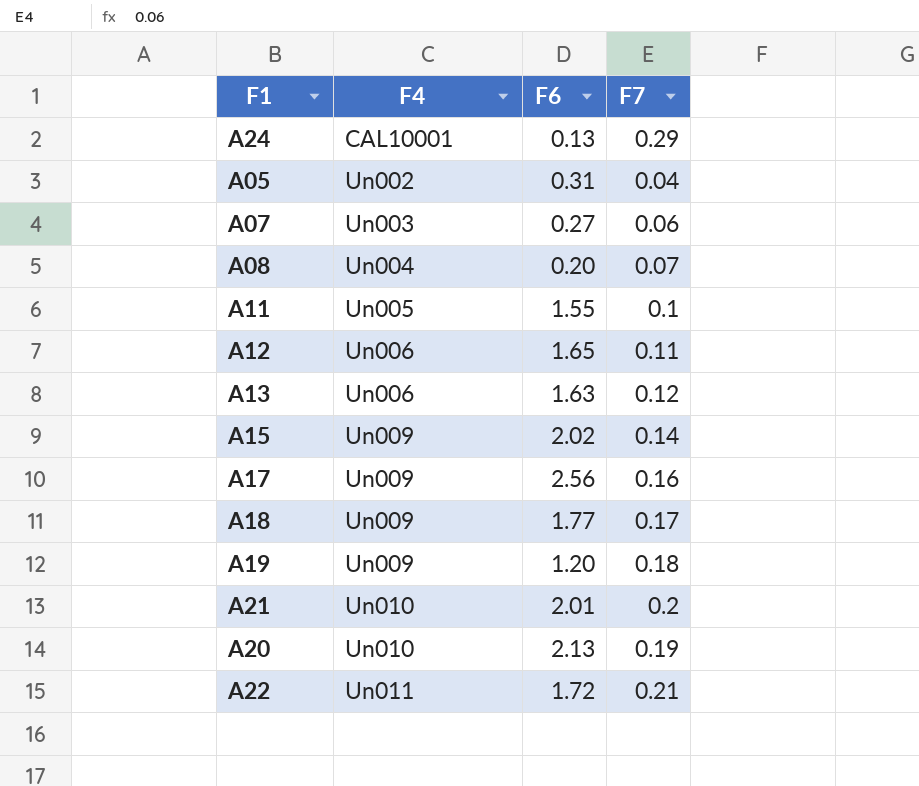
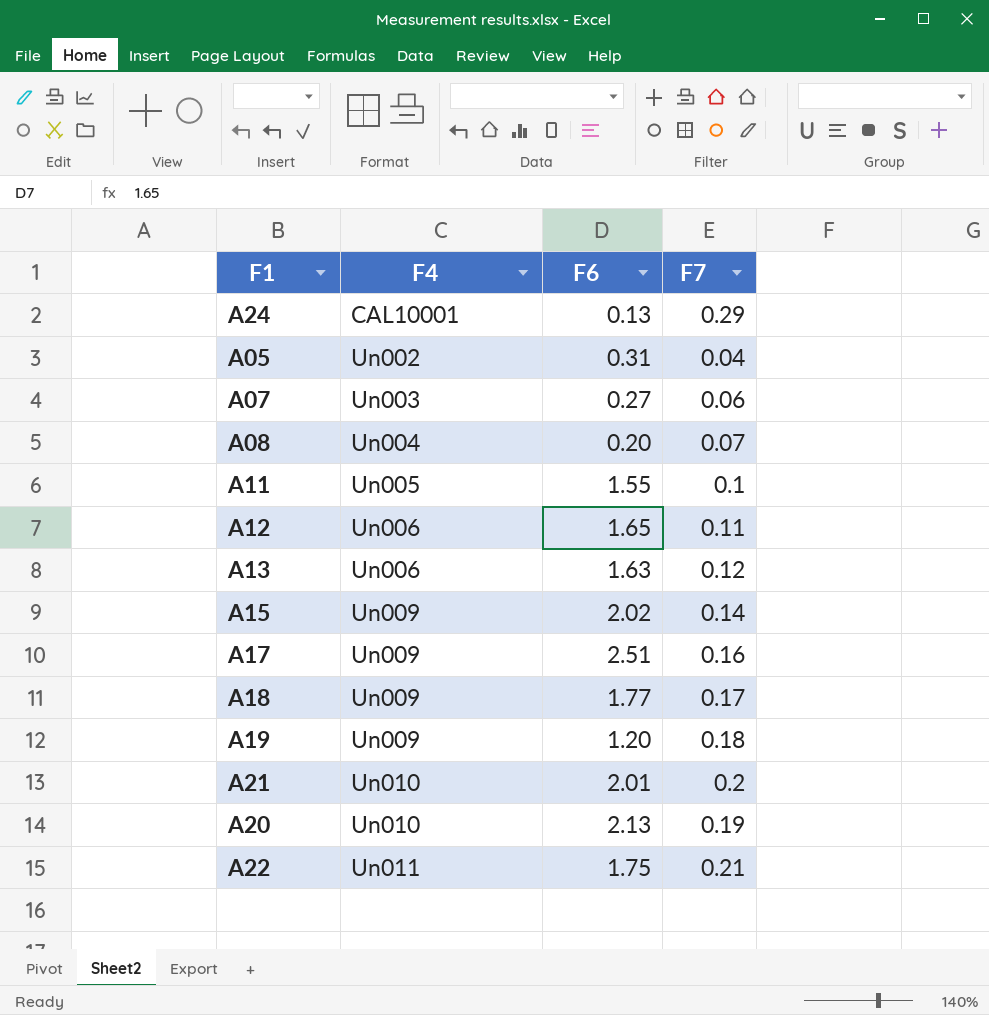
A17 | F6: 2.56 -> 2.51
A22 | F6: 1.72 -> 1.75

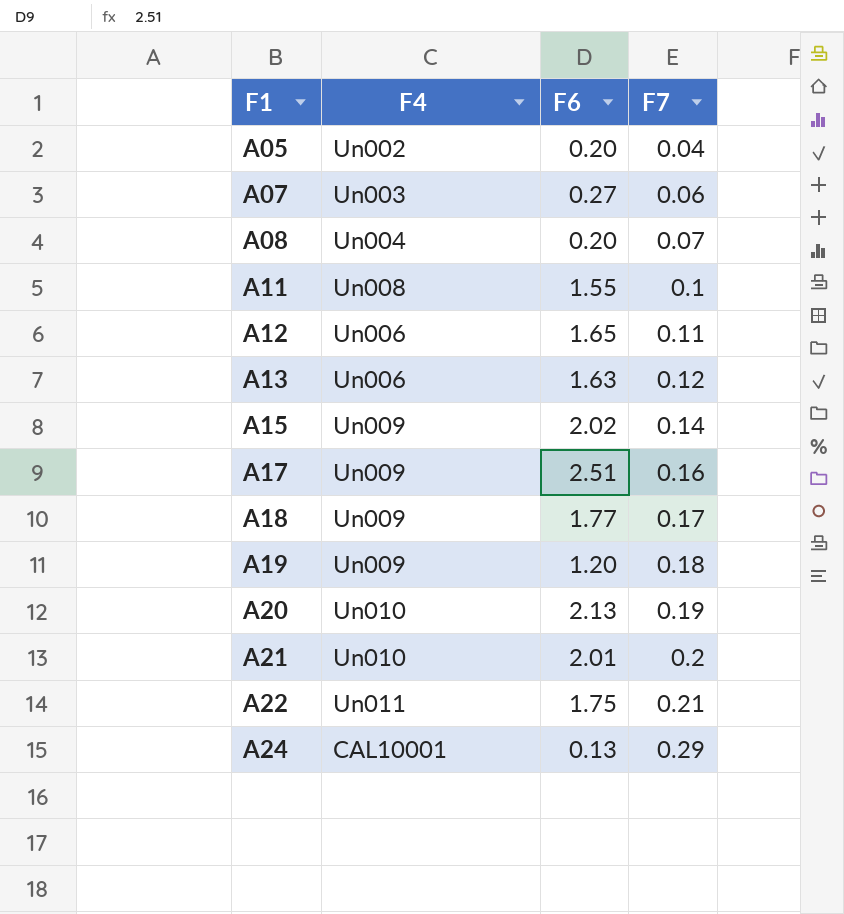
row order: F4 ascending -> F1 ascending
A05 | F6: 0.31 -> 0.20
A11 | F4: Un005 -> Un008

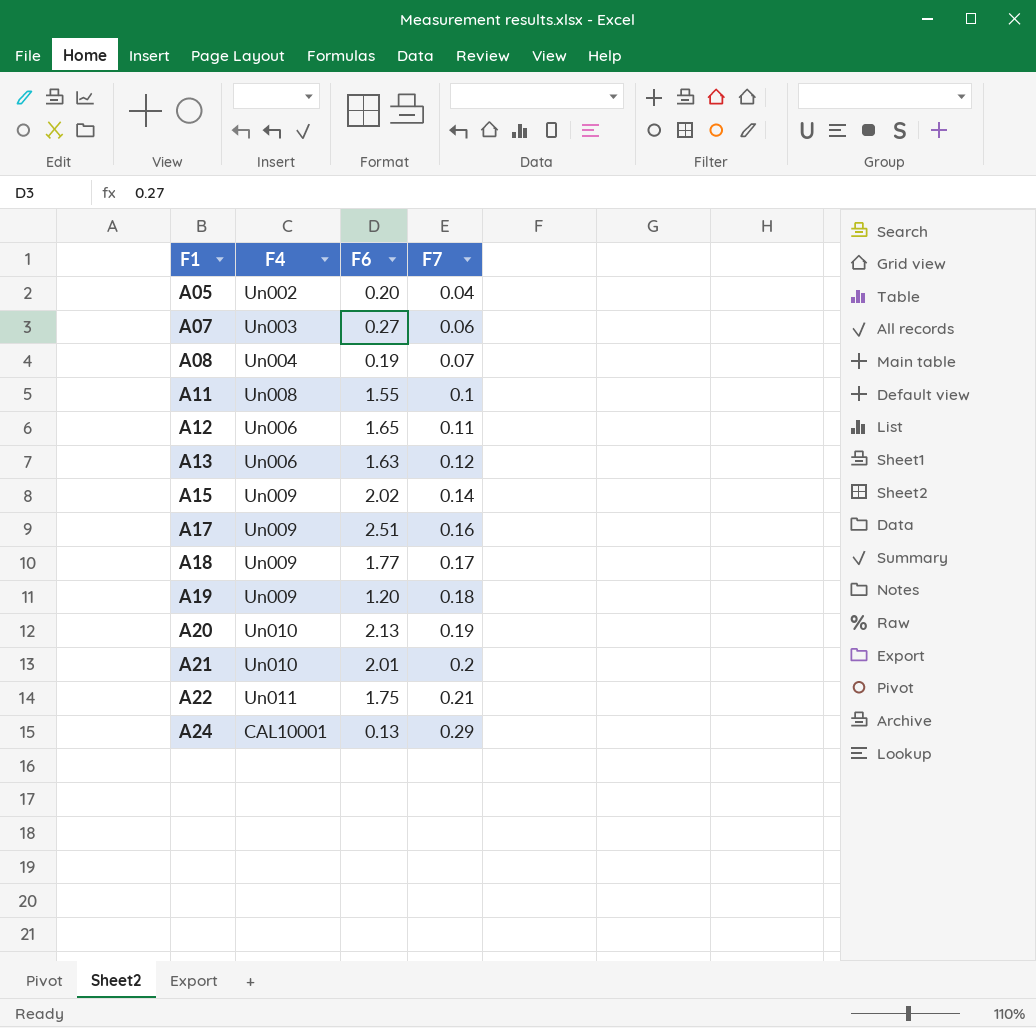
A08 | F6: 0.20 -> 0.19

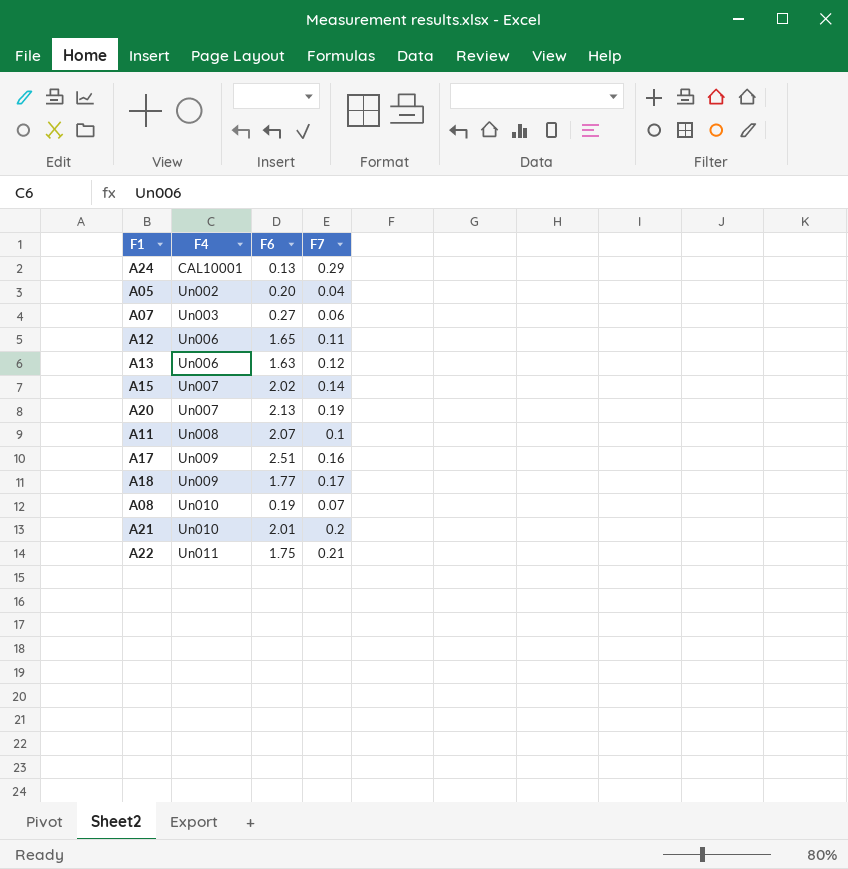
row order: F1 ascending -> F4 ascending
row A19: Un009 | 1.20 | 0.18 -> none
A15 | F4: Un009 -> Un007
A20 | F4: Un010 -> Un007
A11 | F6: 1.55 -> 2.07
A08 | F4: Un004 -> Un010

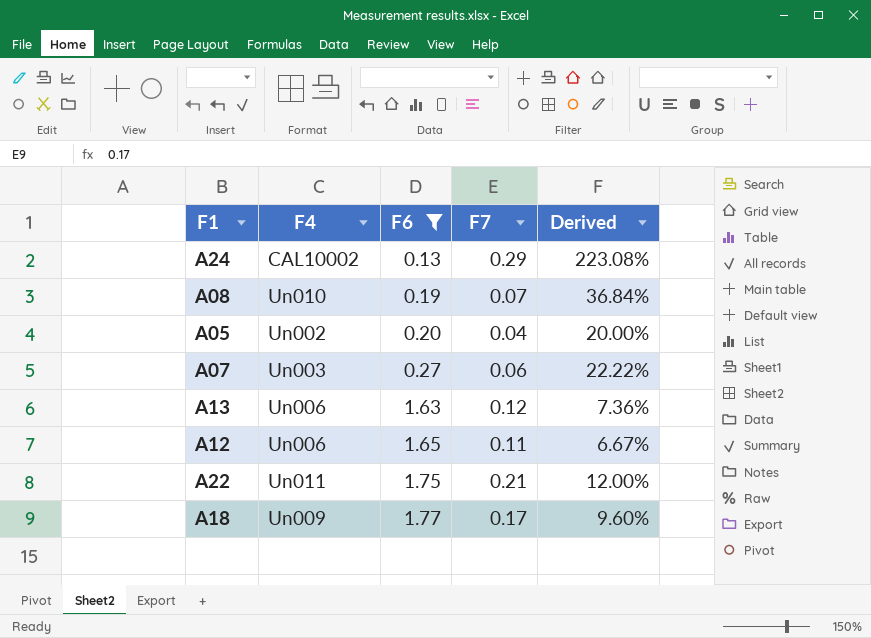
filter: none -> F6 <= 1.77
row order: F4 ascending -> F6 ascending
column Derived | formula: none -> [F7] / [F6]
A24 | F4: CAL10001 -> CAL10002

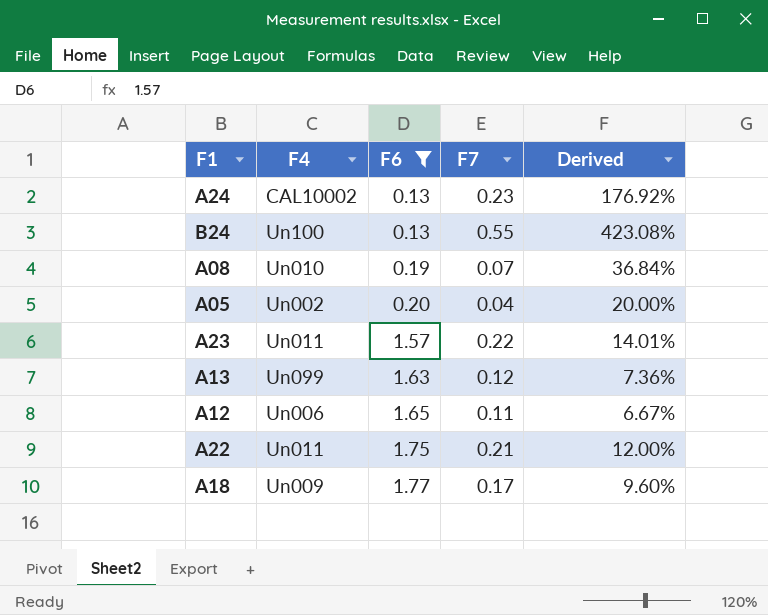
row A07: Un003 | 0.27 | 0.06 | 22.22% -> none
A24 | F7: 0.29 -> 0.23
A24 | Derived: 223.08% -> 176.92%
row B24: none -> Un100 | 0.13 | 0.55 | 423.08%
row A23: none -> Un011 | 1.57 | 0.22 | 14.01%
A13 | F4: Un006 -> Un099

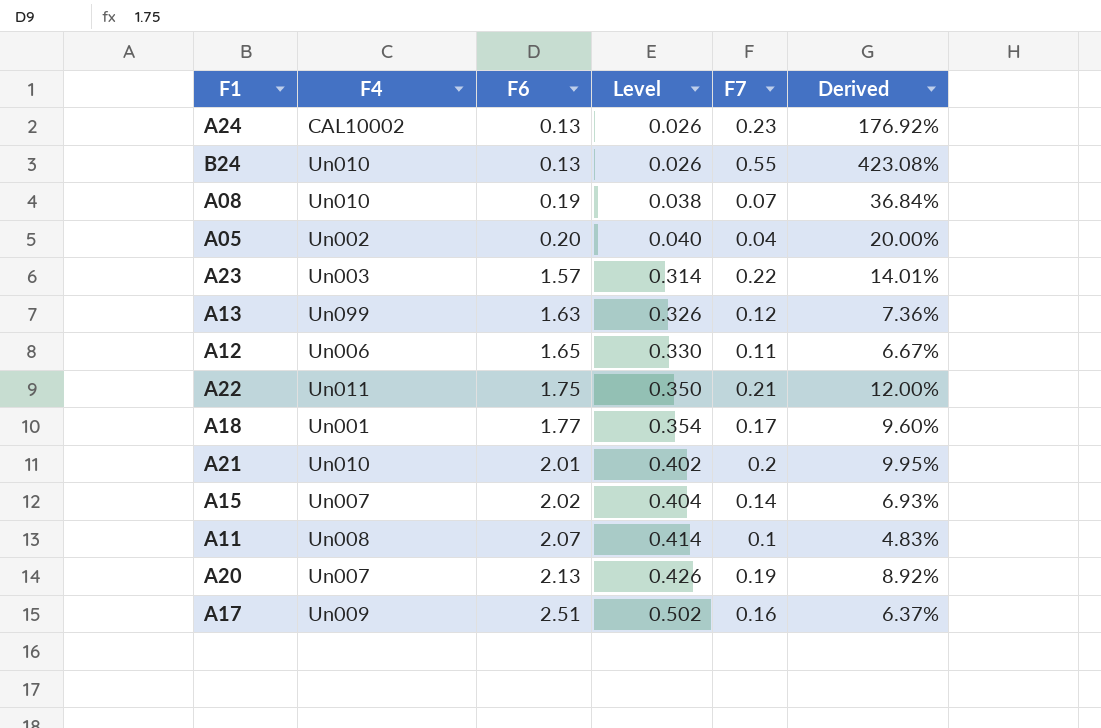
filter: F6 <= 1.77 -> none
column Level | formula: none -> [F6] * 0.2
B24 | F4: Un100 -> Un010
A23 | F4: Un011 -> Un003
A18 | F4: Un009 -> Un001

